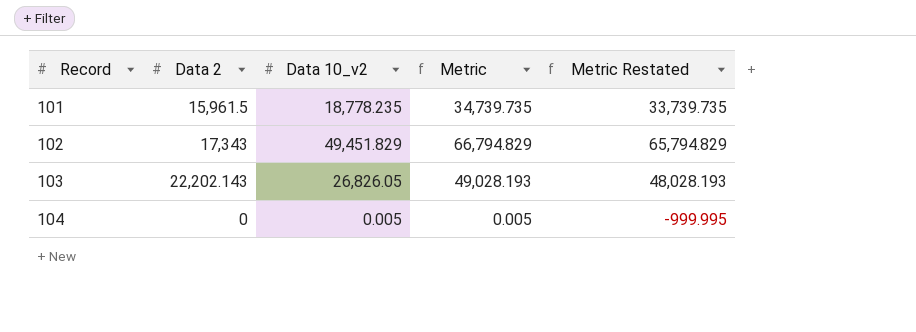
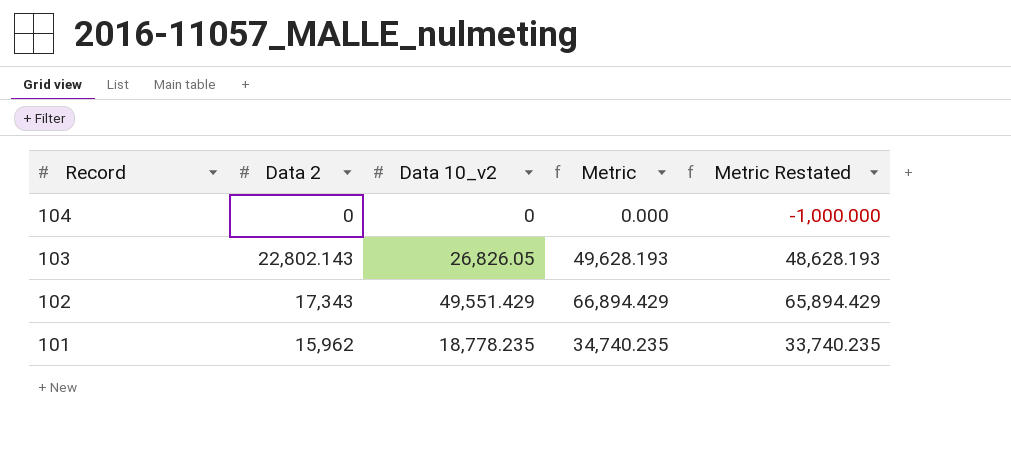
row order: Record ascending -> Record descending
104 | Data 10_v2: 0.005 -> 0
104 | Metric: 0.005 -> 0.000
104 | Metric Restated: -999.995 -> -1,000.000
103 | Data 2: 22,202.143 -> 22,802.143
103 | Metric: 49,028.193 -> 49,628.193
103 | Metric Restated: 48,028.193 -> 48,628.193
102 | Data 10_v2: 49,451.829 -> 49,551.429
102 | Metric: 66,794.829 -> 66,894.429
102 | Metric Restated: 65,794.829 -> 65,894.429
101 | Data 2: 15,961.5 -> 15,962
101 | Metric: 34,739.735 -> 34,740.235
101 | Metric Restated: 33,739.735 -> 33,740.235

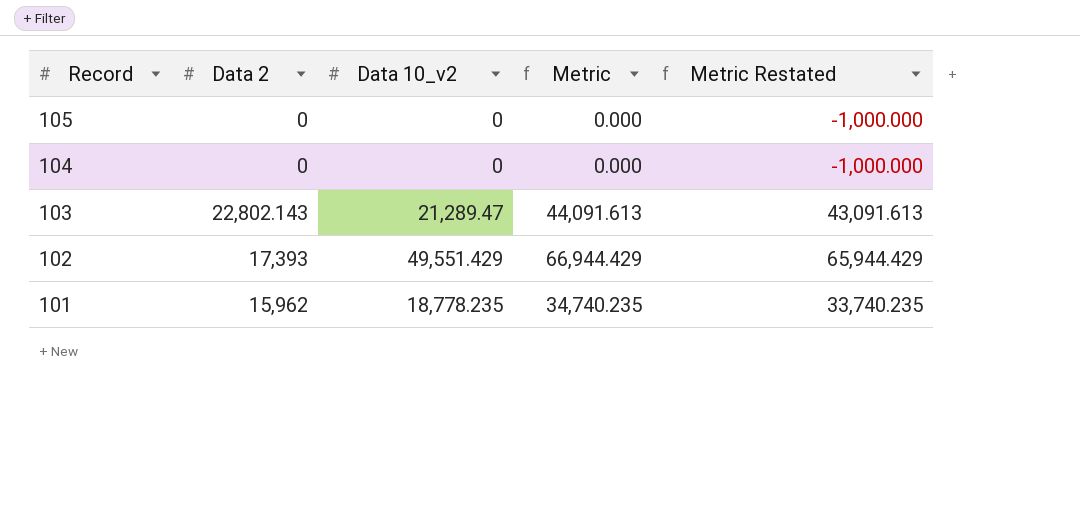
row 105: none -> 0 | 0 | 0.000 | -1,000.000
103 | Data 10_v2: 26,826.05 -> 21,289.47
103 | Metric: 49,628.193 -> 44,091.613
103 | Metric Restated: 48,628.193 -> 43,091.613
102 | Data 2: 17,343 -> 17,393
102 | Metric: 66,894.429 -> 66,944.429
102 | Metric Restated: 65,894.429 -> 65,944.429

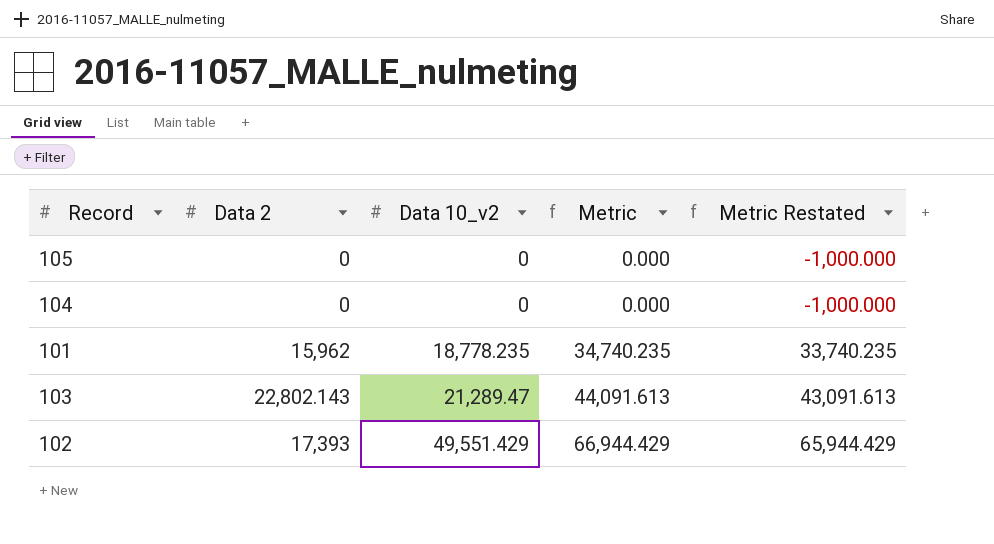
row order: Record descending -> Data 10_v2 ascending

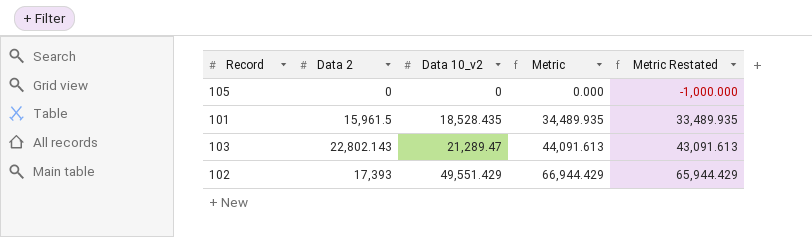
row 104: 0 | 0 | 0.000 | -1,000.000 -> none
101 | Data 2: 15,962 -> 15,961.5
101 | Data 10_v2: 18,778.235 -> 18,528.435
101 | Metric: 34,740.235 -> 34,489.935
101 | Metric Restated: 33,740.235 -> 33,489.935

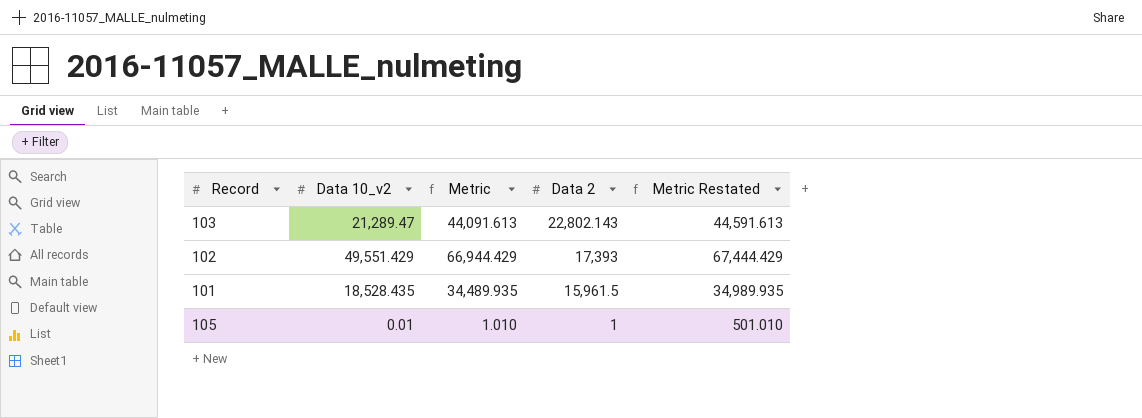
row order: Data 10_v2 ascending -> Data 2 descending
column Data 2 | position: 2 -> 4
column Metric Restated | formula: [Metric] - 1000 -> [Metric] + 500
105 | Data 10_v2: 0 -> 0.01
105 | Metric: 0.000 -> 1.010
105 | Data 2: 0 -> 1

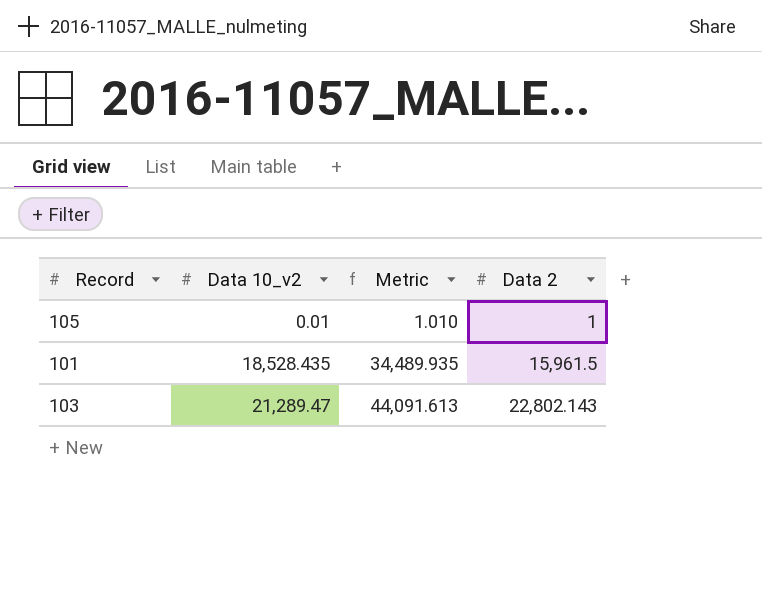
row order: Data 2 descending -> Data 10_v2 ascending
column Metric Restated | formula: [Metric] + 500 -> none
row 102: 49,551.429 | 66,944.429 | 17,393 | 67,444.429 -> none

